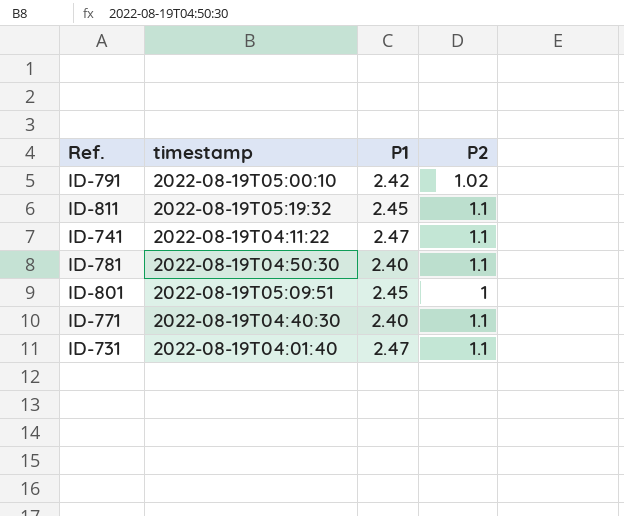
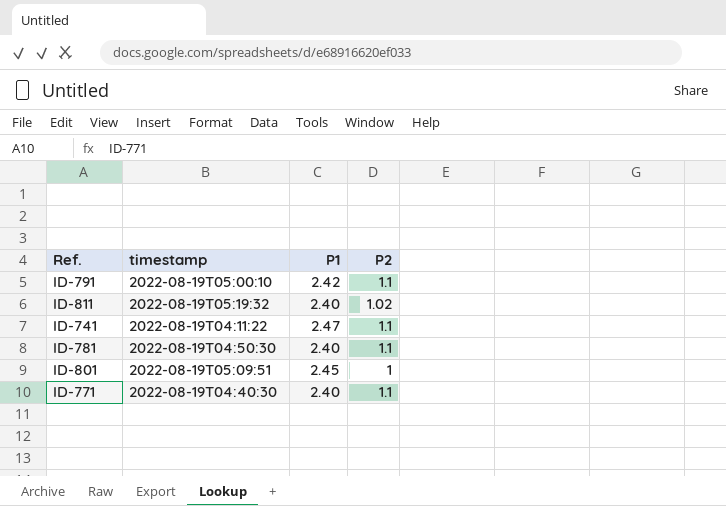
row ID-731: 2022-08-19T04:01:40 | 2.47 | 1.1 -> none
ID-791 | P2: 1.02 -> 1.1
ID-811 | P1: 2.45 -> 2.40
ID-811 | P2: 1.1 -> 1.02

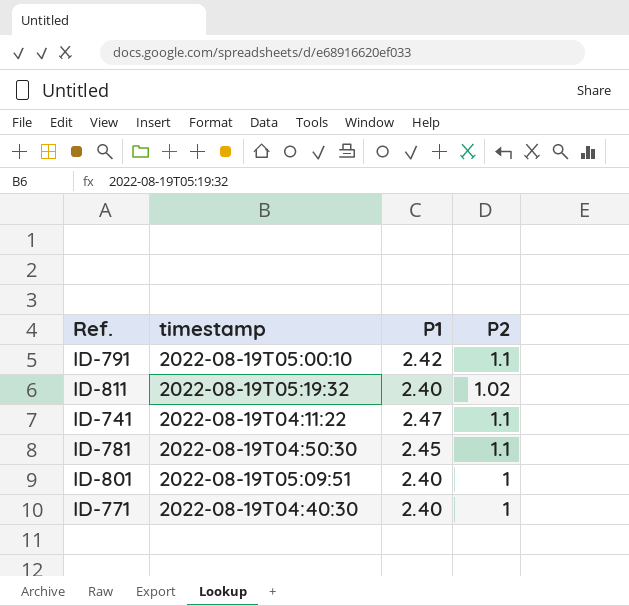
ID-781 | P1: 2.40 -> 2.45
ID-801 | P1: 2.45 -> 2.40
ID-771 | P2: 1.1 -> 1

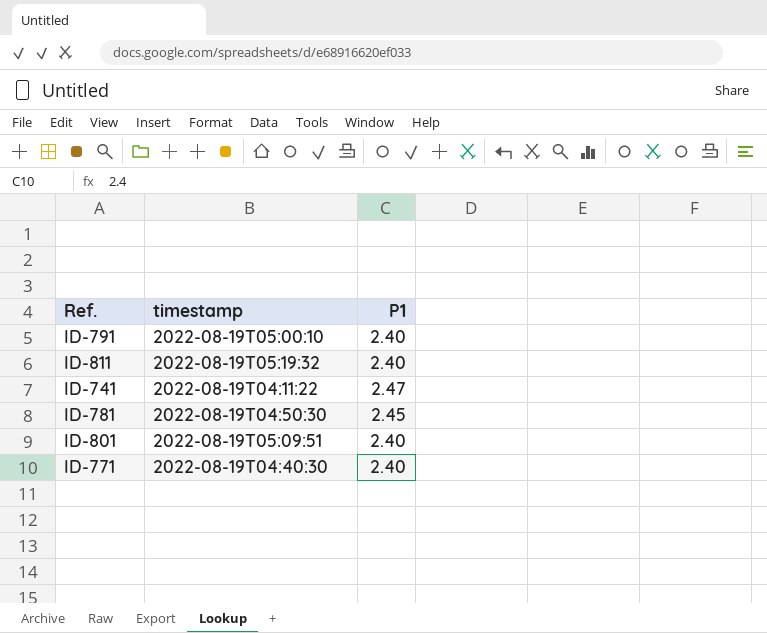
column P2 | position: 4 -> none
ID-791 | P1: 2.42 -> 2.40

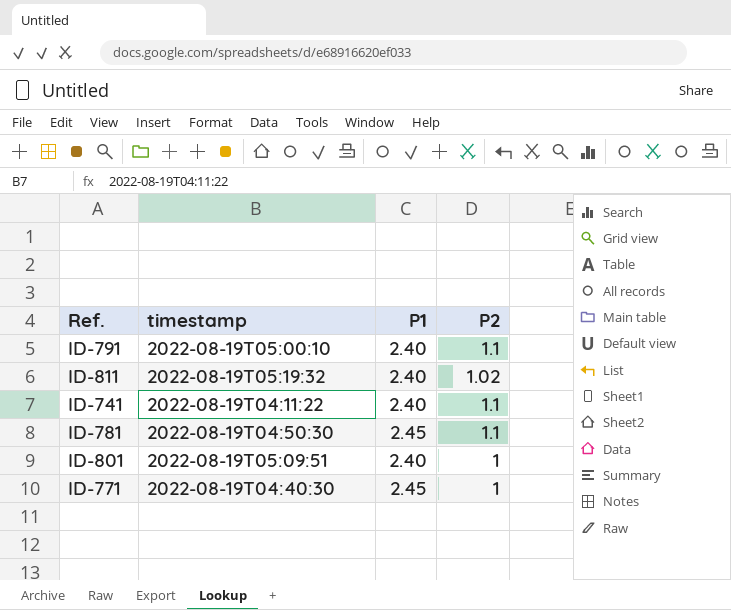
column P2 | position: none -> 4
ID-741 | P1: 2.47 -> 2.40
ID-771 | P1: 2.40 -> 2.45

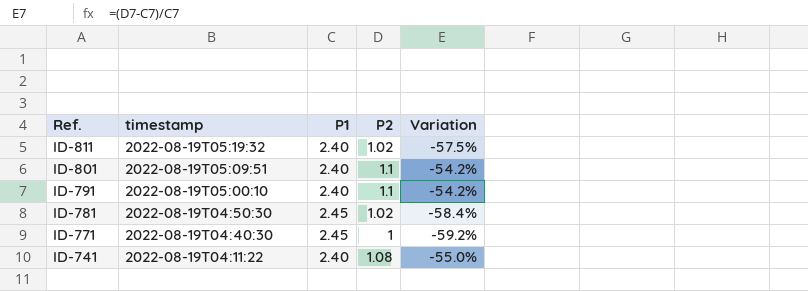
row order: none -> Ref. descending
column Variation | formula: none -> ([P2] - [P1]) / [P1]
ID-801 | P2: 1 -> 1.1
ID-781 | P2: 1.1 -> 1.02
ID-741 | P2: 1.1 -> 1.08

